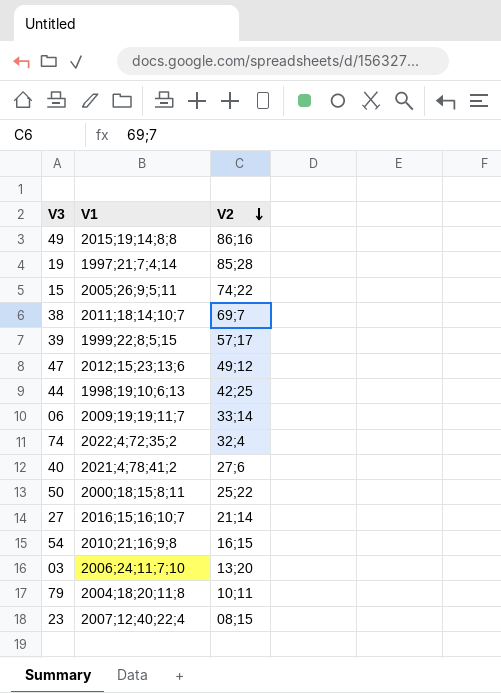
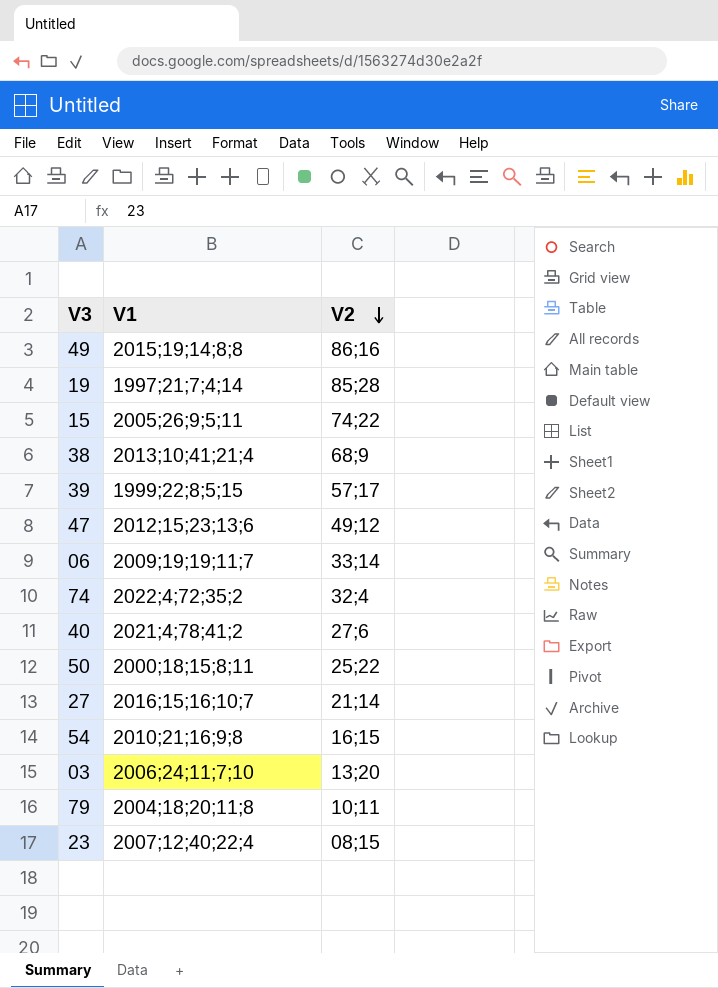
row 44: 1998;19;10;6;13 | 42;25 -> none
38 | V1: 2011;18;14;10;7 -> 2013;10;41;21;4
38 | V2: 69;7 -> 68;9

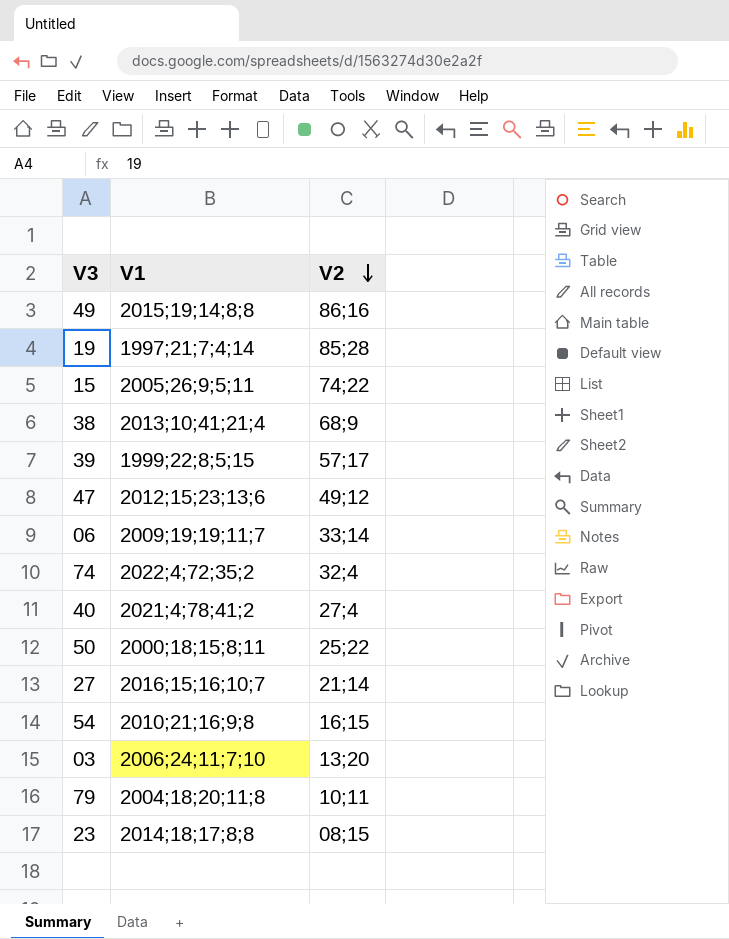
40 | V2: 27;6 -> 27;4
23 | V1: 2007;12;40;22;4 -> 2014;18;17;8;8

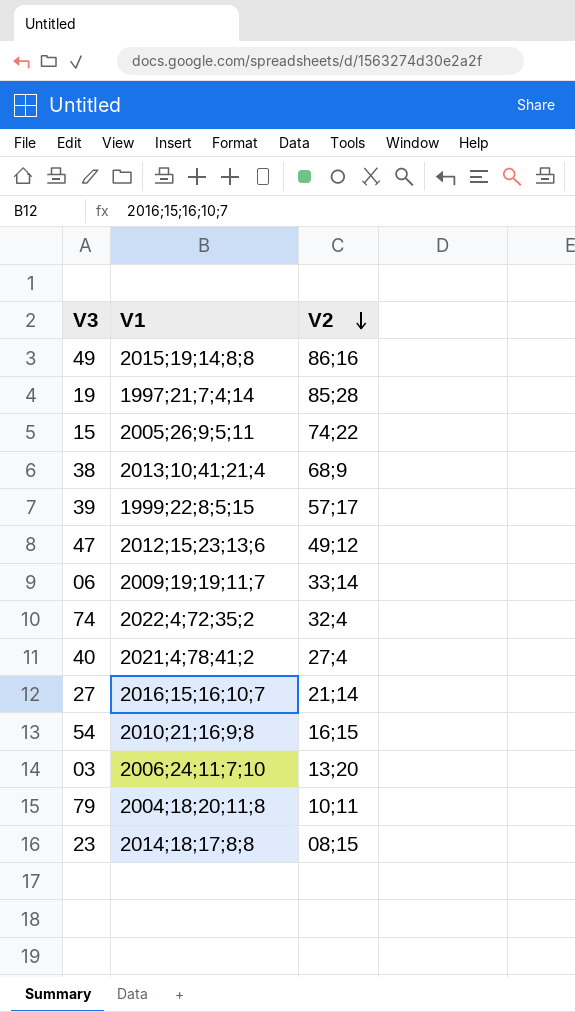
row 50: 2000;18;15;8;11 | 25;22 -> none

